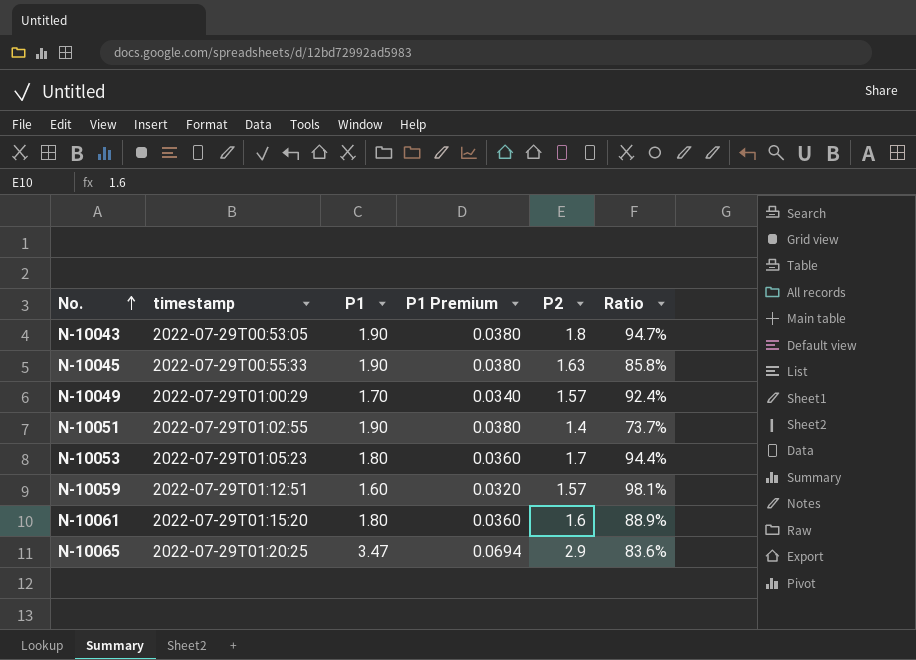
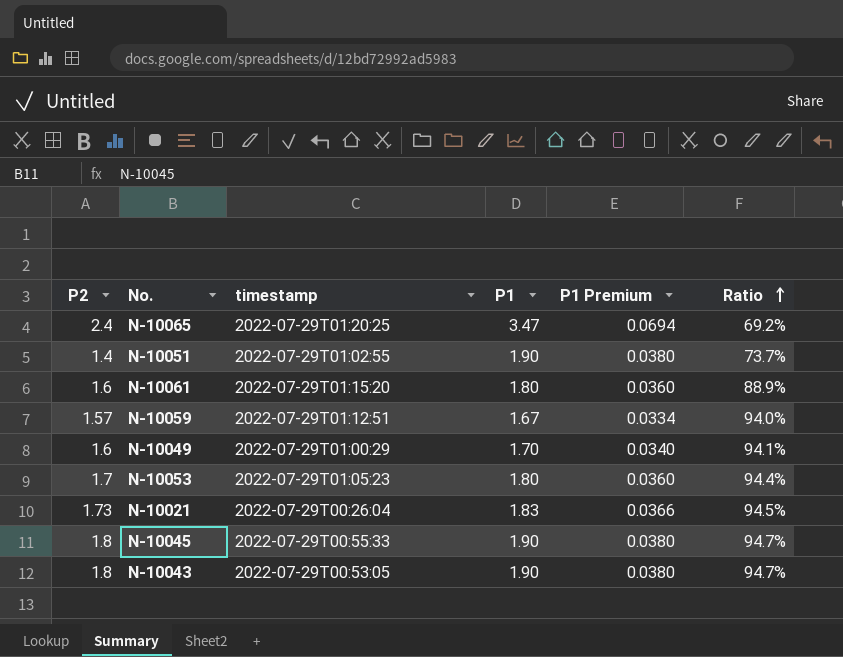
row order: No. ascending -> Ratio ascending
column P2 | position: 5 -> 1
N-10065 | P2: 2.9 -> 2.4
N-10065 | Ratio: 83.6% -> 69.2%
N-10059 | P1: 1.60 -> 1.67
N-10059 | P1 Premium: 0.0320 -> 0.0334
N-10059 | Ratio: 98.1% -> 94.0%
N-10049 | P2: 1.57 -> 1.6
N-10049 | Ratio: 92.4% -> 94.1%
row N-10021: none -> 1.73 | 2022-07-29T00:26:04 | 1.83 | 0.0366 | 94.5%
N-10045 | P2: 1.63 -> 1.8
N-10045 | Ratio: 85.8% -> 94.7%

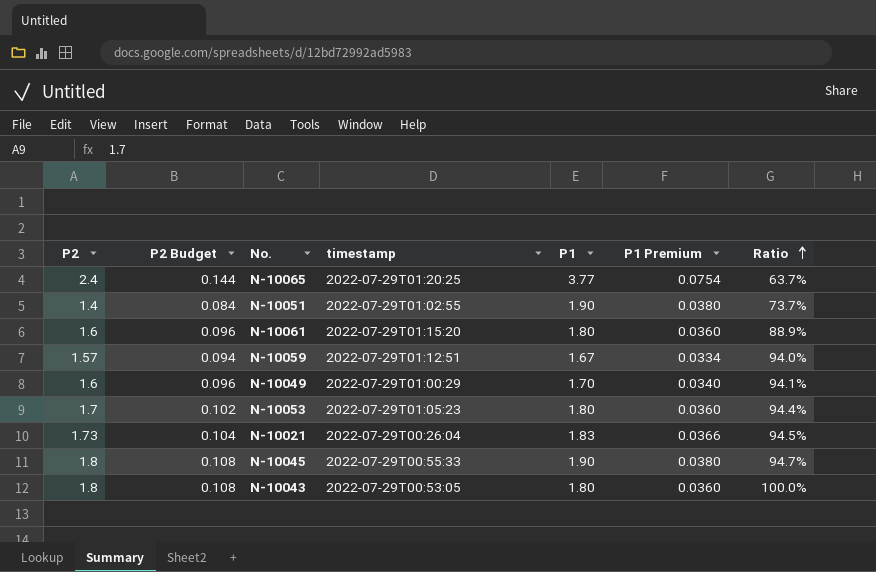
column P2 Budget | formula: none -> [P2] * 0.06
N-10065 | P1: 3.47 -> 3.77
N-10065 | P1 Premium: 0.0694 -> 0.0754
N-10065 | Ratio: 69.2% -> 63.7%
N-10043 | P1: 1.90 -> 1.80
N-10043 | P1 Premium: 0.0380 -> 0.0360
N-10043 | Ratio: 94.7% -> 100.0%

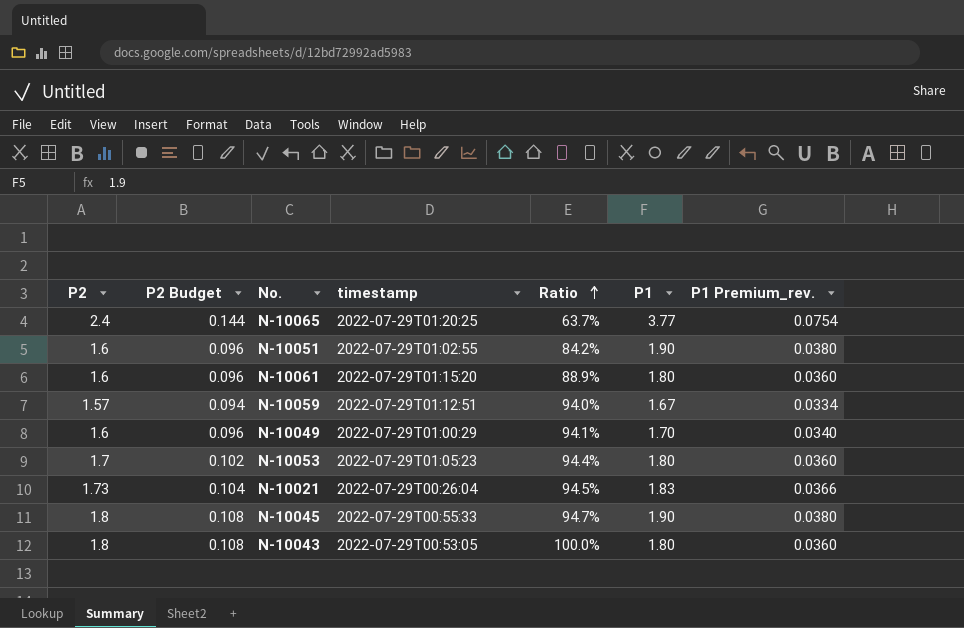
column Ratio | position: 7 -> 5
column name: P1 Premium -> P1 Premium_rev.
N-10051 | P2: 1.4 -> 1.6
N-10051 | P2 Budget: 0.084 -> 0.096
N-10051 | Ratio: 73.7% -> 84.2%

